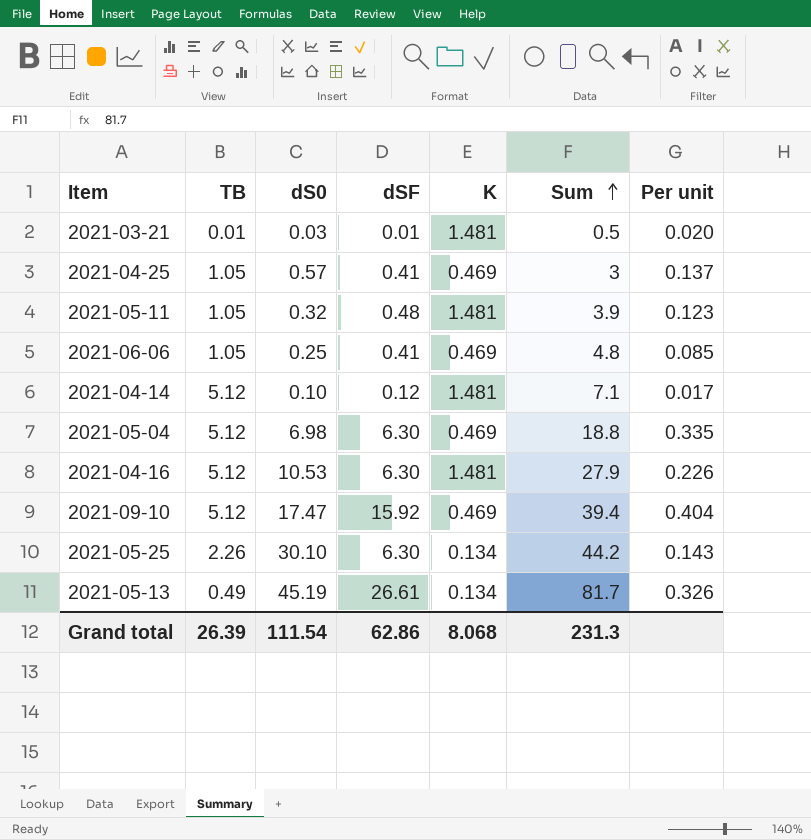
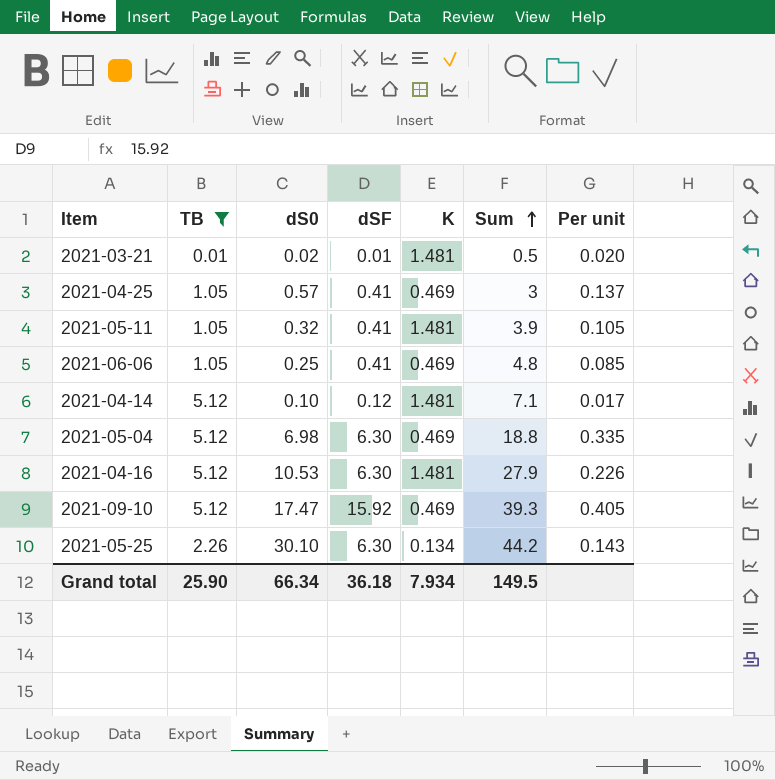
filter: none -> TB != 0.49
2021-03-21 | dS0: 0.03 -> 0.02
2021-05-11 | dSF: 0.48 -> 0.41
2021-05-11 | Per unit: 0.123 -> 0.105
2021-09-10 | Sum: 39.4 -> 39.3
2021-09-10 | Per unit: 0.404 -> 0.405
Grand total | TB: 26.39 -> 25.90
Grand total | dS0: 111.54 -> 66.34
Grand total | dSF: 62.86 -> 36.18
Grand total | K: 8.068 -> 7.934
Grand total | Sum: 231.3 -> 149.5

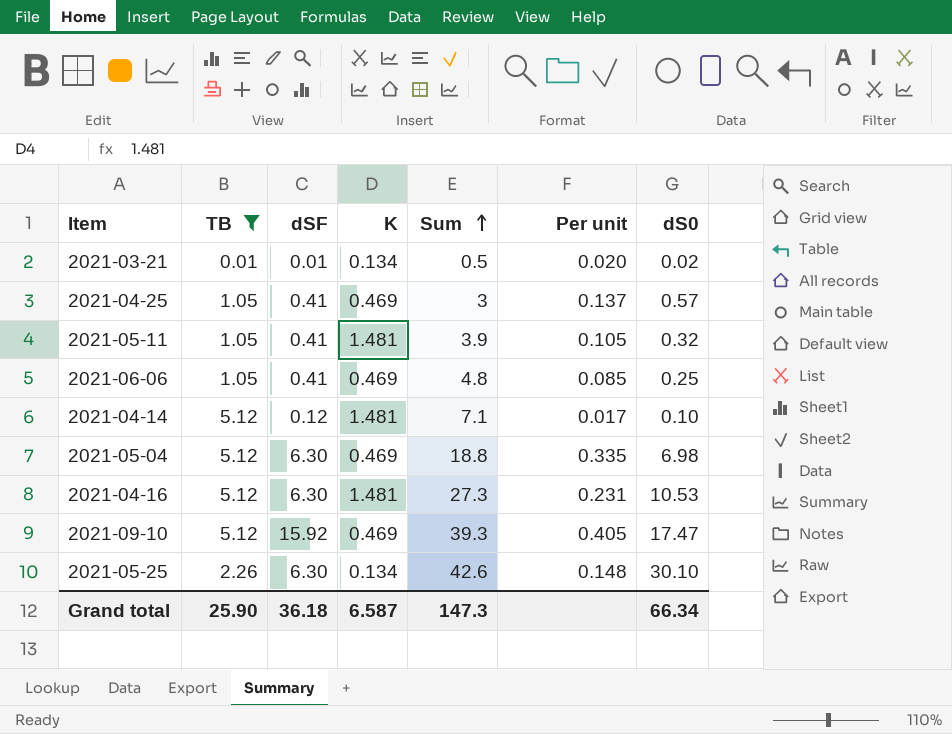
column dS0 | position: 3 -> 7
2021-03-21 | K: 1.481 -> 0.134
2021-04-16 | Sum: 27.9 -> 27.3
2021-04-16 | Per unit: 0.226 -> 0.231
2021-05-25 | Sum: 44.2 -> 42.6
2021-05-25 | Per unit: 0.143 -> 0.148
Grand total | K: 7.934 -> 6.587
Grand total | Sum: 149.5 -> 147.3

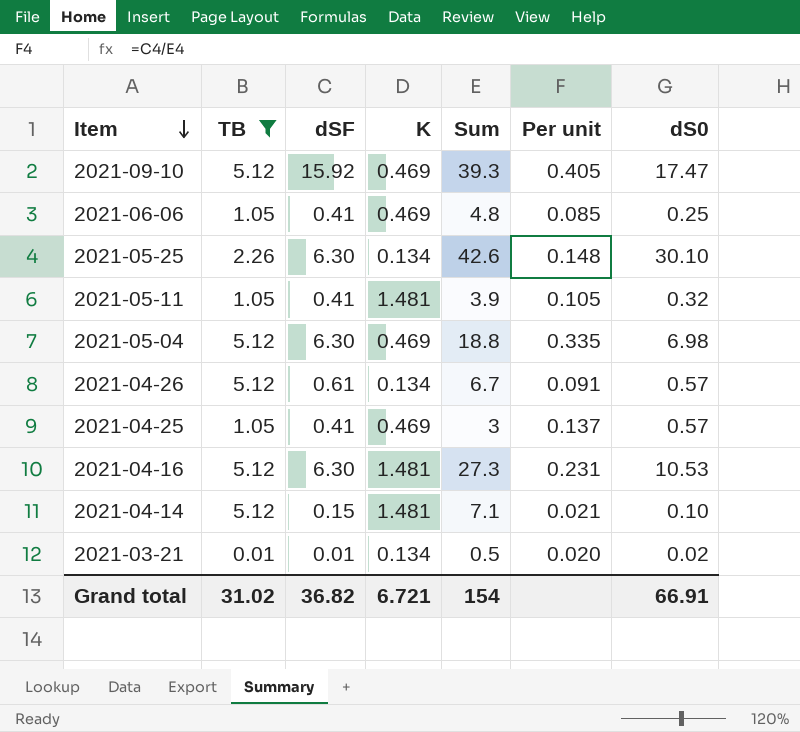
row order: Sum ascending -> Item descending
row 2021-04-26: none -> 5.12 | 0.61 | 0.134 | 6.7 | 0.091 | 0.57
2021-04-14 | dSF: 0.12 -> 0.15
2021-04-14 | Per unit: 0.017 -> 0.021
Grand total | TB: 25.90 -> 31.02
Grand total | dSF: 36.18 -> 36.82
Grand total | K: 6.587 -> 6.721
Grand total | Sum: 147.3 -> 154
Grand total | dS0: 66.34 -> 66.91

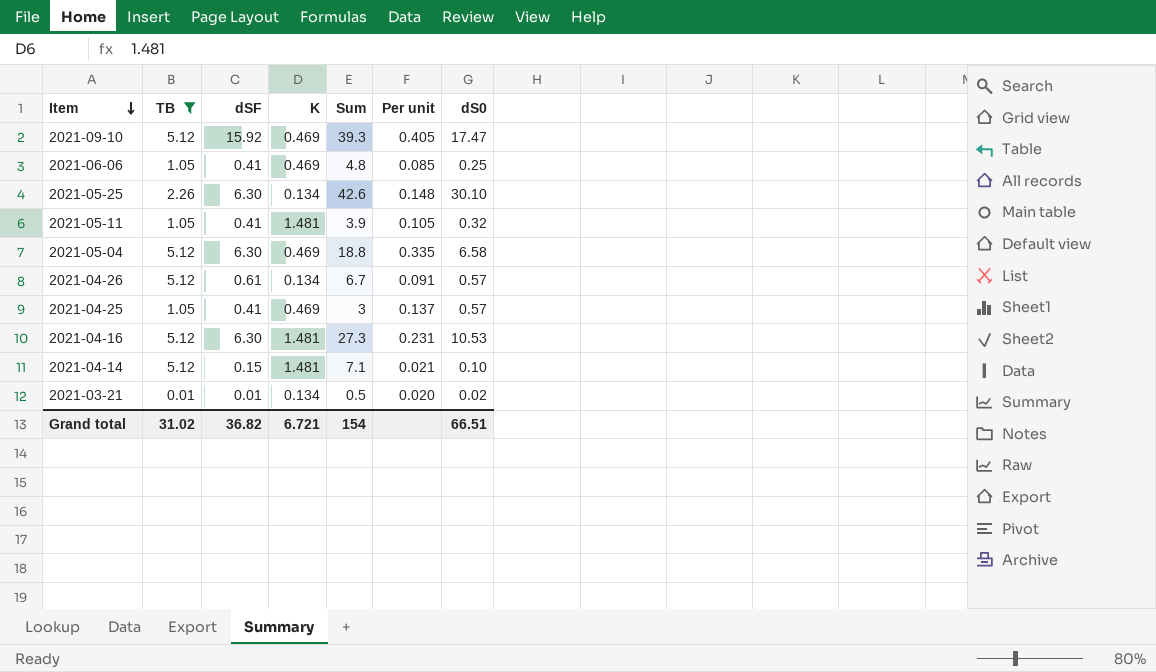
2021-05-04 | dS0: 6.98 -> 6.58
Grand total | dS0: 66.91 -> 66.51

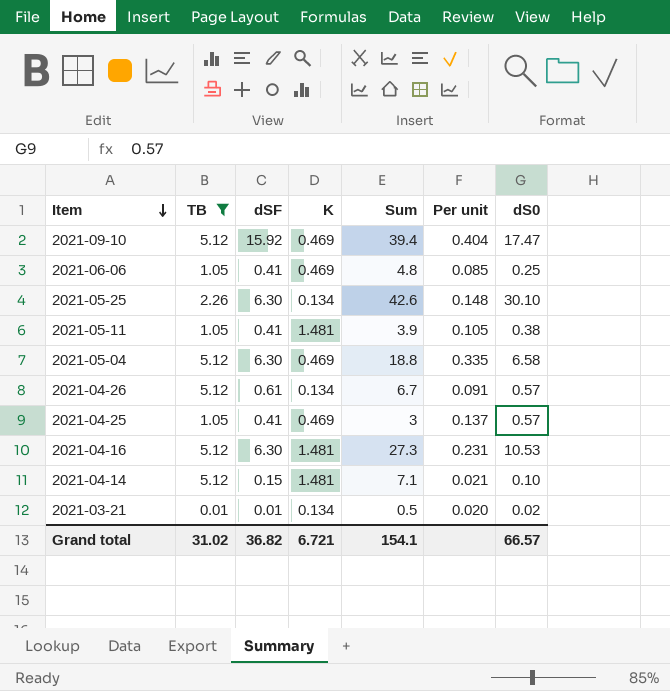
2021-09-10 | Sum: 39.3 -> 39.4
2021-09-10 | Per unit: 0.405 -> 0.404
2021-05-11 | dS0: 0.32 -> 0.38
Grand total | Sum: 154 -> 154.1
Grand total | dS0: 66.51 -> 66.57

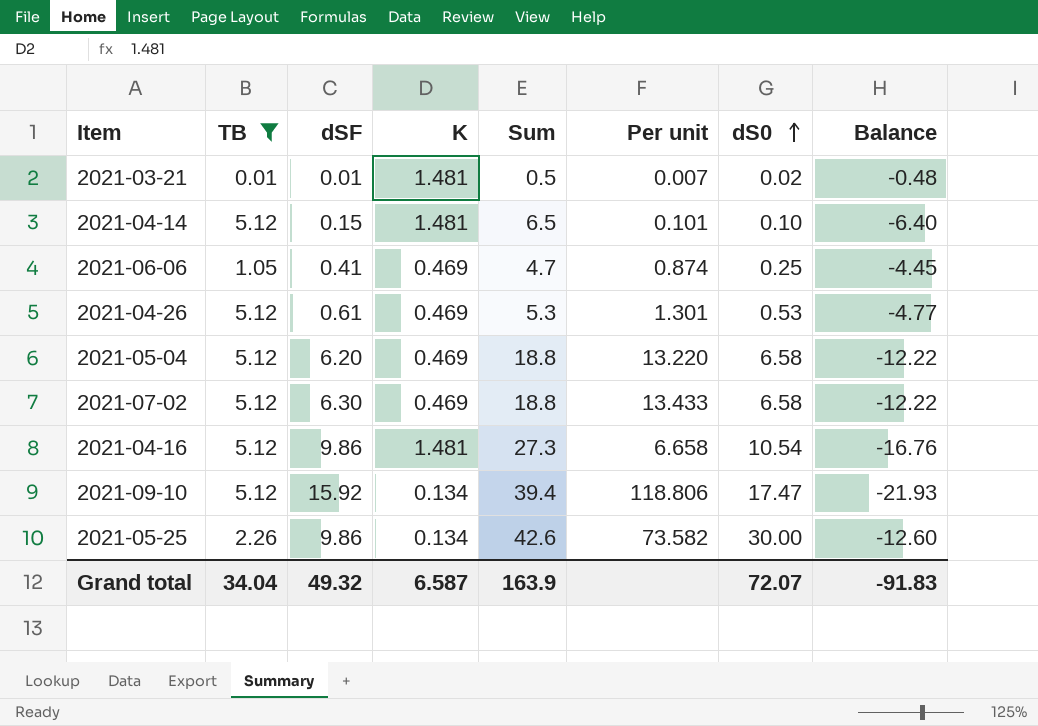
row order: Item descending -> dS0 ascending
column Per unit | formula: [dSF] / [Sum] -> [dSF] / [K]
column Balance | formula: none -> [dS0] - [Sum]
row 2021-05-11: 1.05 | 0.41 | 1.481 | 3.9 | 0.105 | 0.38 -> none
row 2021-04-25: 1.05 | 0.41 | 0.469 | 3 | 0.137 | 0.57 -> none
2021-03-21 | K: 0.134 -> 1.481
2021-04-14 | Sum: 7.1 -> 6.5
2021-06-06 | Sum: 4.8 -> 4.7
2021-04-26 | K: 0.134 -> 0.469
2021-04-26 | Sum: 6.7 -> 5.3
2021-04-26 | dS0: 0.57 -> 0.53
2021-05-04 | dSF: 6.30 -> 6.20
row 2021-07-02: none -> 5.12 | 6.30 | 0.469 | 18.8 | 13.433 | 6.58 | -12.22
2021-04-16 | dSF: 6.30 -> 9.86
2021-04-16 | dS0: 10.53 -> 10.54
2021-09-10 | K: 0.469 -> 0.134
2021-05-25 | dSF: 6.30 -> 9.86
2021-05-25 | dS0: 30.10 -> 30.00
Grand total | TB: 31.02 -> 34.04
Grand total | dSF: 36.82 -> 49.32
Grand total | K: 6.721 -> 6.587
Grand total | Sum: 154.1 -> 163.9
Grand total | dS0: 66.57 -> 72.07

